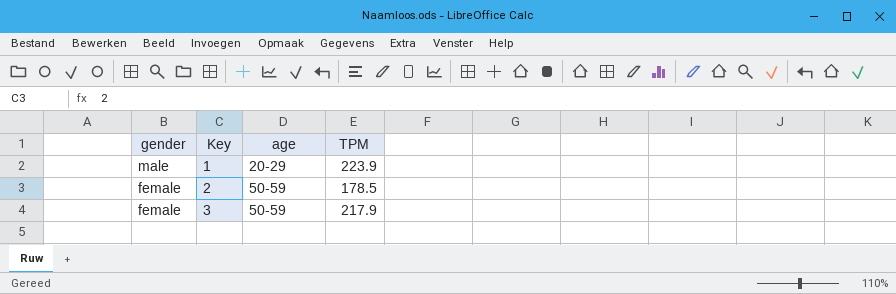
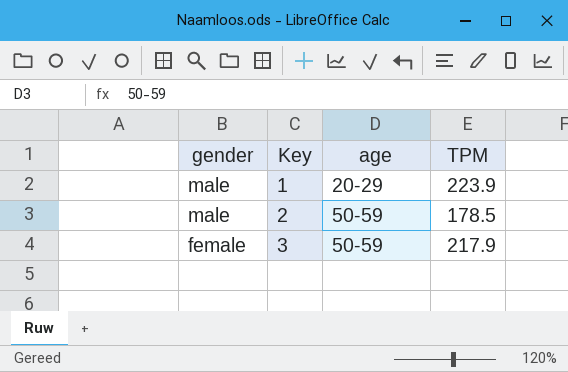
2 | gender: female -> male

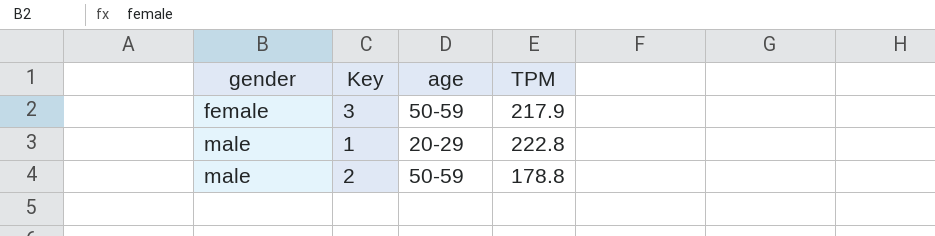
row order: gender descending -> gender ascending
1 | TPM: 223.9 -> 222.8
2 | TPM: 178.5 -> 178.8

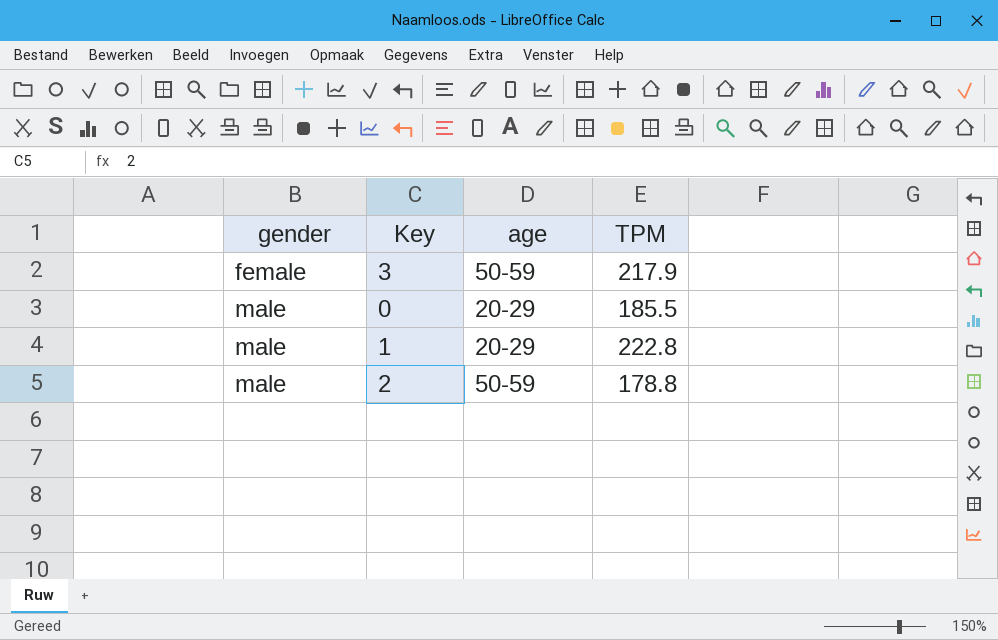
row 0: none -> male | 20-29 | 185.5

